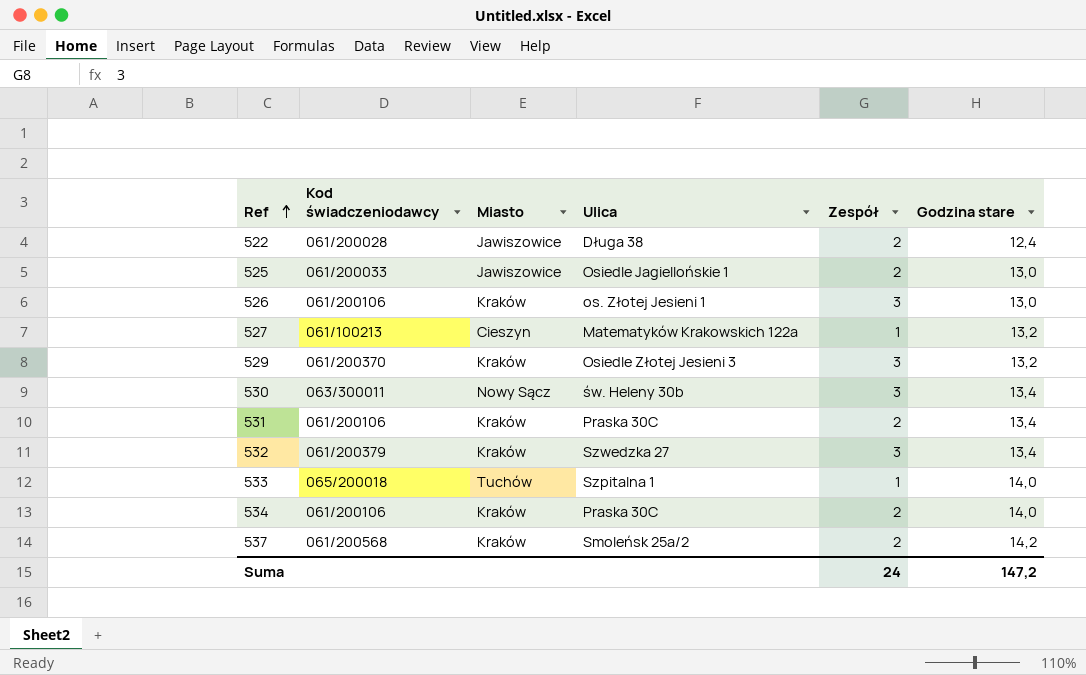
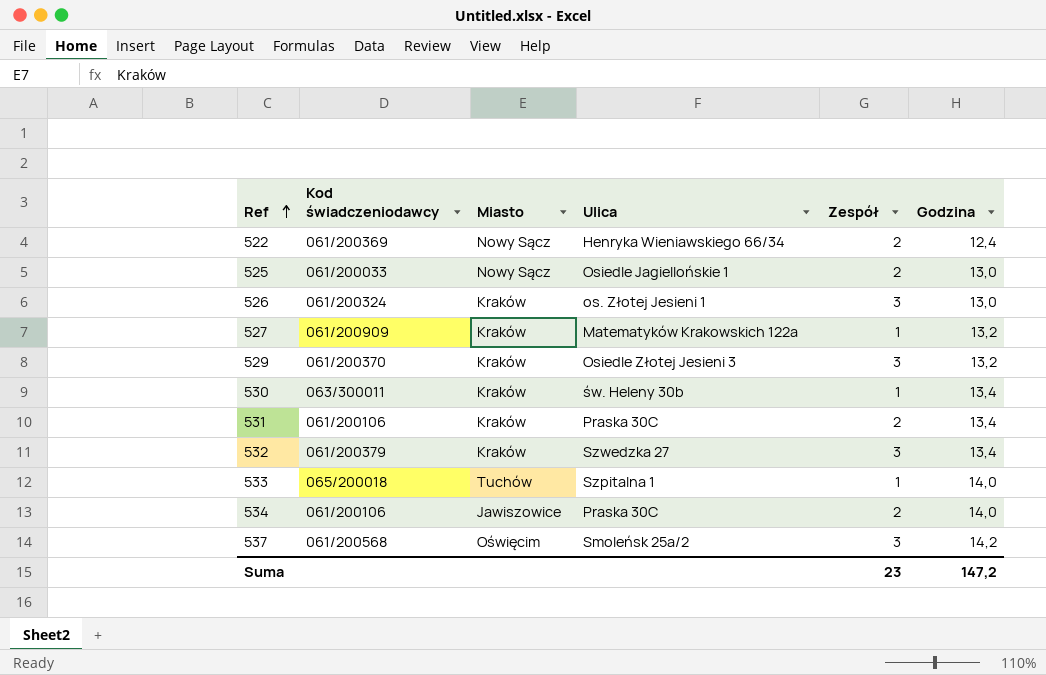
column name: Godzina stare -> Godzina
522 | Kod świadczeniodawcy: 061/200028 -> 061/200369
522 | Miasto: Jawiszowice -> Nowy Sącz
522 | Ulica: Długa 38 -> Henryka Wieniawskiego 66/34
525 | Miasto: Jawiszowice -> Nowy Sącz
526 | Kod świadczeniodawcy: 061/200106 -> 061/200324
527 | Kod świadczeniodawcy: 061/100213 -> 061/200909
527 | Miasto: Cieszyn -> Kraków
530 | Miasto: Nowy Sącz -> Kraków
530 | Zespół: 3 -> 1
534 | Miasto: Kraków -> Jawiszowice
537 | Miasto: Kraków -> Oświęcim
537 | Zespół: 2 -> 3
Suma | Zespół: 24 -> 23

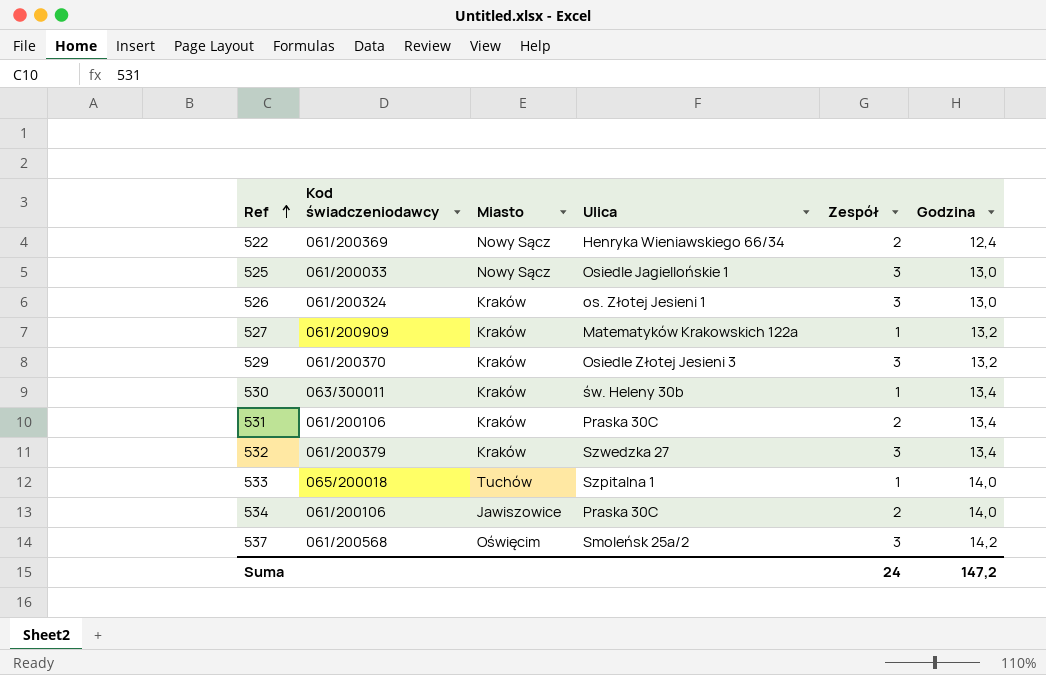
525 | Zespół: 2 -> 3
Suma | Zespół: 23 -> 24

